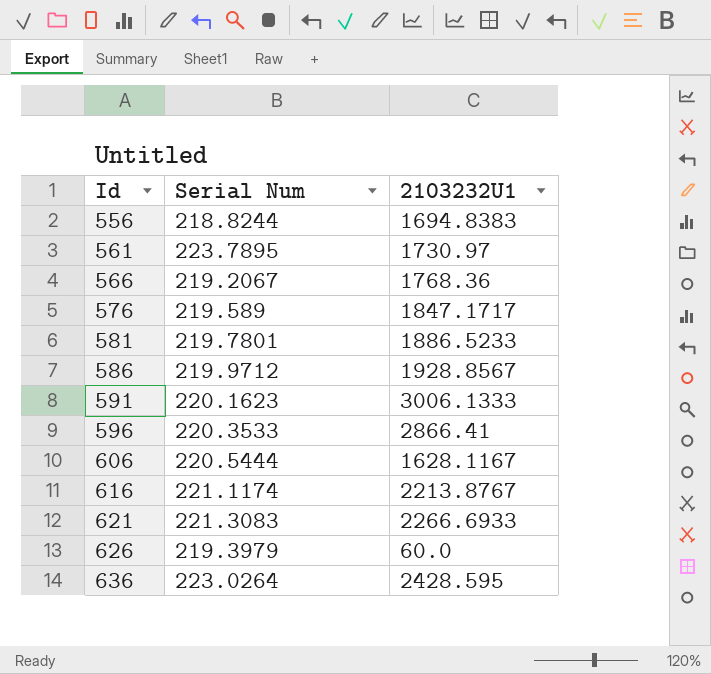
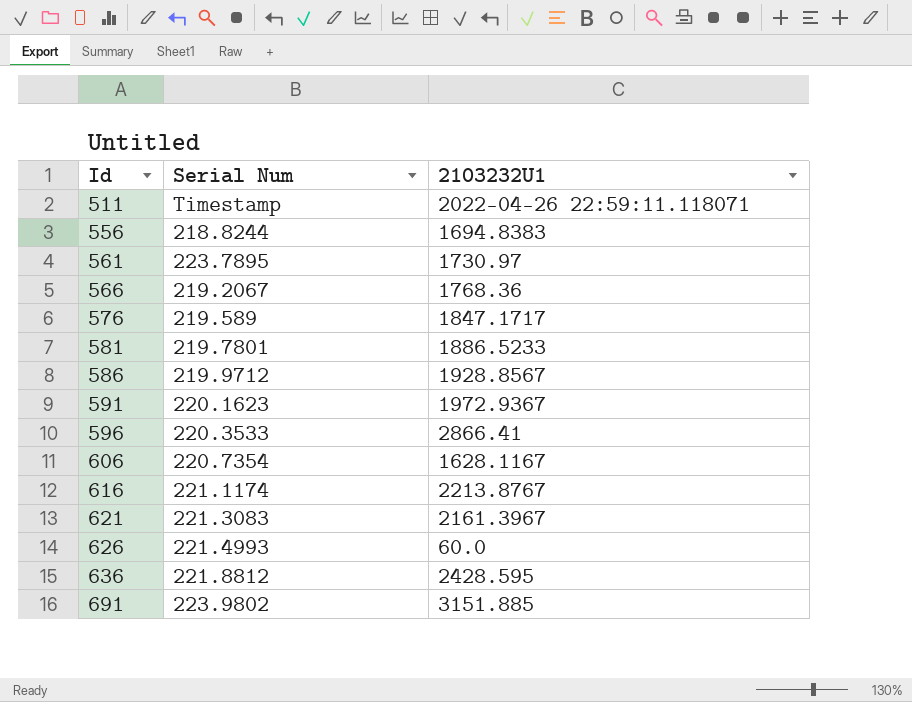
row 511: none -> Timestamp | 2022-04-26 22:59:11.118071
591 | 2103232U1: 3006.1333 -> 1972.9367
606 | Serial Num: 220.5444 -> 220.7354
621 | 2103232U1: 2266.6933 -> 2161.3967
626 | Serial Num: 219.3979 -> 221.4993
636 | Serial Num: 223.0264 -> 221.8812
row 691: none -> 223.9802 | 3151.885

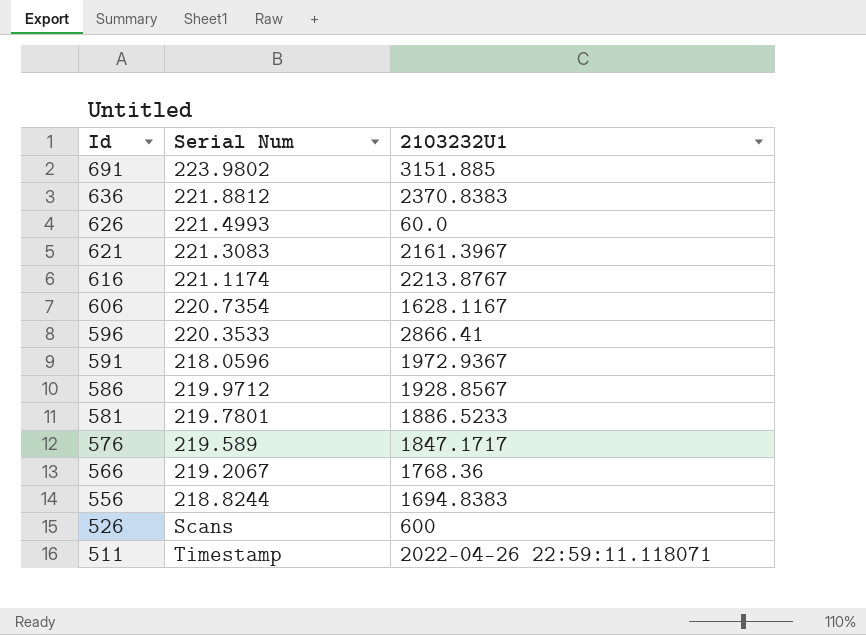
row order: Id ascending -> Id descending
row 561: 223.7895 | 1730.97 -> none
636 | 2103232U1: 2428.595 -> 2370.8383
591 | Serial Num: 220.1623 -> 218.0596
row 526: none -> Scans | 600

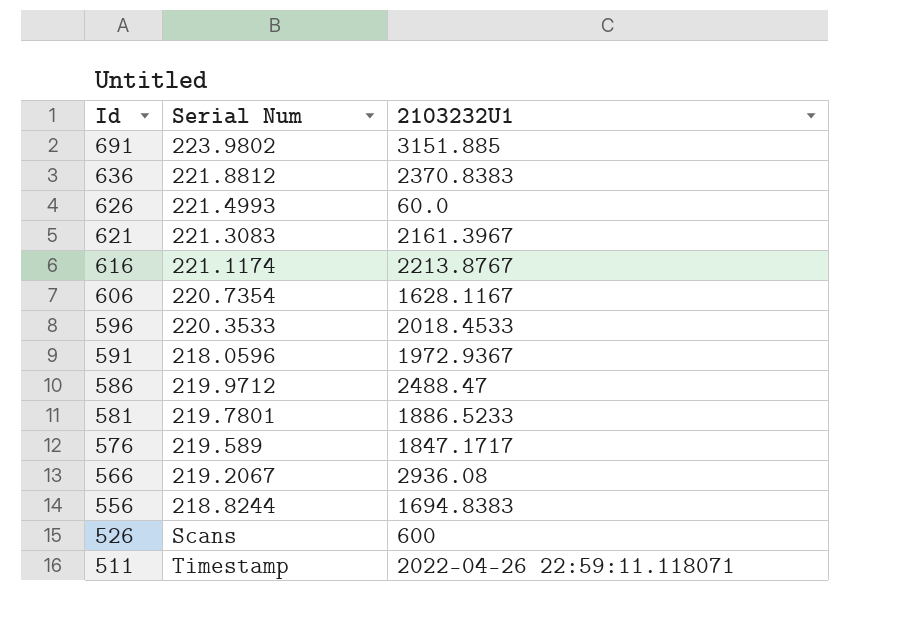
596 | 2103232U1: 2866.41 -> 2018.4533
586 | 2103232U1: 1928.8567 -> 2488.47
566 | 2103232U1: 1768.36 -> 2936.08

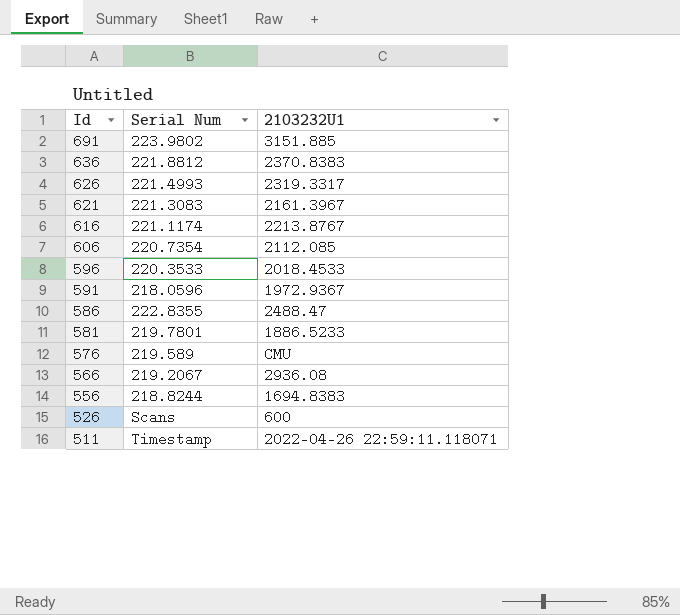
626 | 2103232U1: 60.0 -> 2319.3317
606 | 2103232U1: 1628.1167 -> 2112.085
586 | Serial Num: 219.9712 -> 222.8355
576 | 2103232U1: 1847.1717 -> CMU

